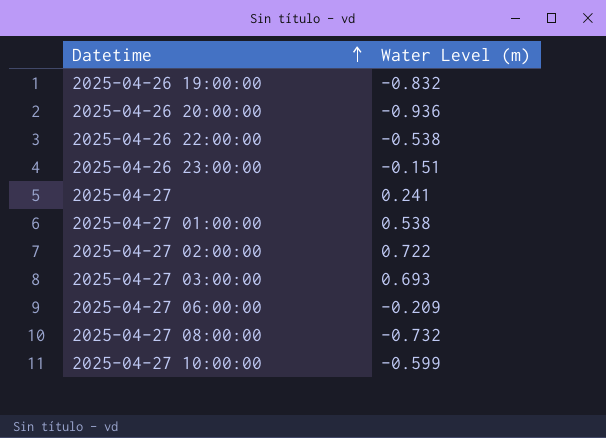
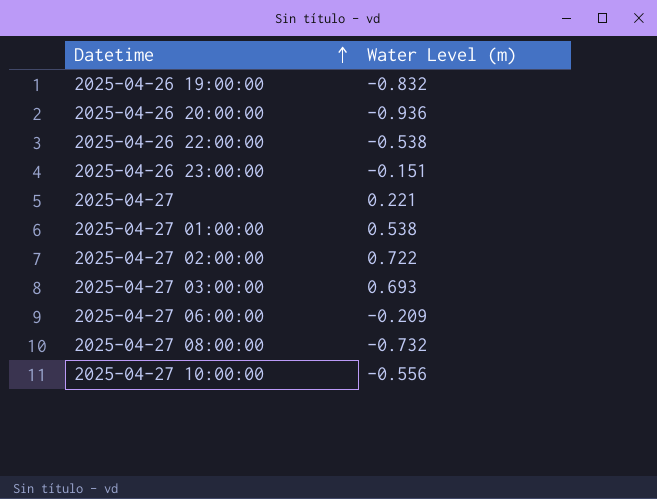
2025-04-27 | Water Level (m): 0.241 -> 0.221
2025-04-27 10:00:00 | Water Level (m): -0.599 -> -0.556

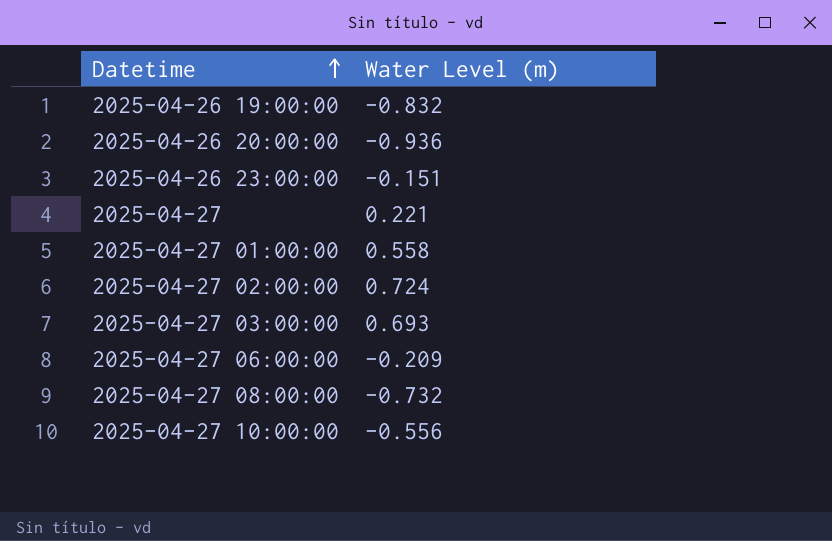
row 2025-04-26 22:00:00: -0.538 -> none
2025-04-27 01:00:00 | Water Level (m): 0.538 -> 0.558
2025-04-27 02:00:00 | Water Level (m): 0.722 -> 0.724

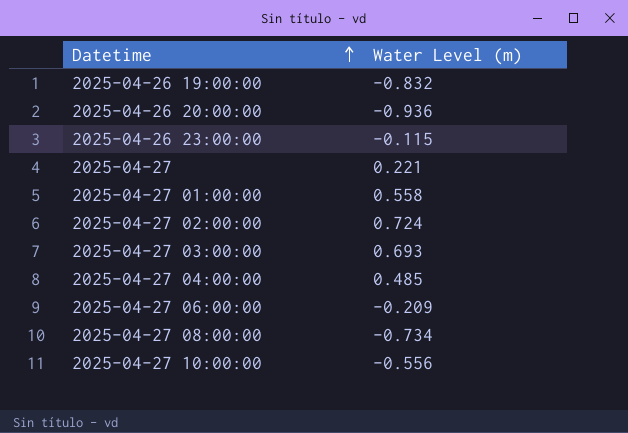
2025-04-26 23:00:00 | Water Level (m): -0.151 -> -0.115
row 2025-04-27 04:00:00: none -> 0.485
2025-04-27 08:00:00 | Water Level (m): -0.732 -> -0.734

